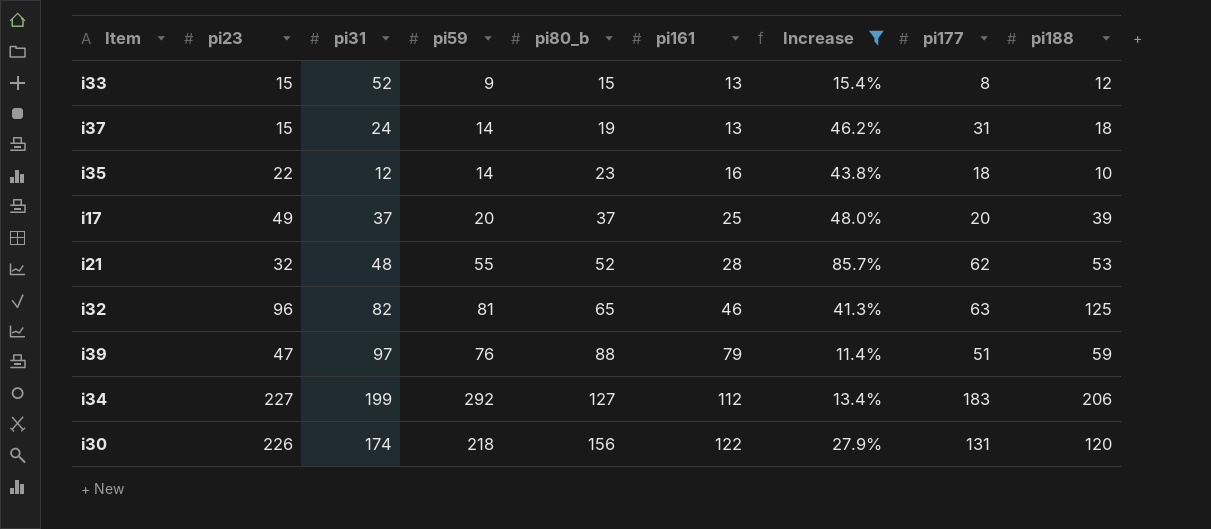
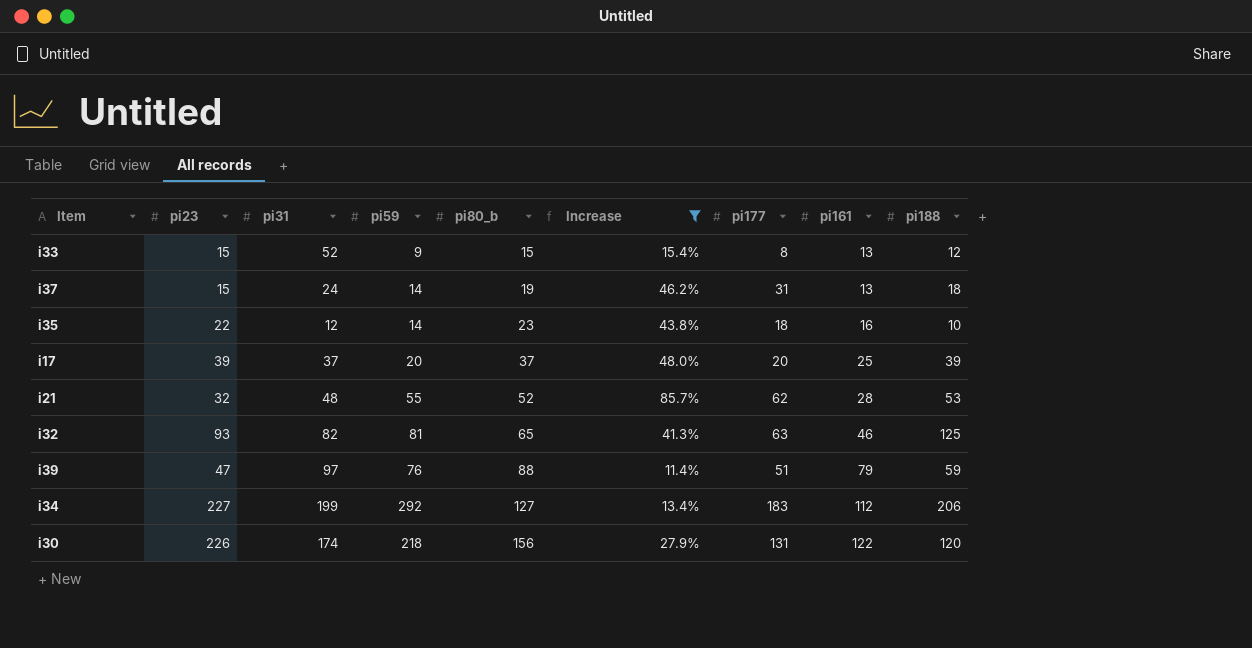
column pi161 | position: 6 -> 8
i17 | pi23: 49 -> 39
i32 | pi23: 96 -> 93

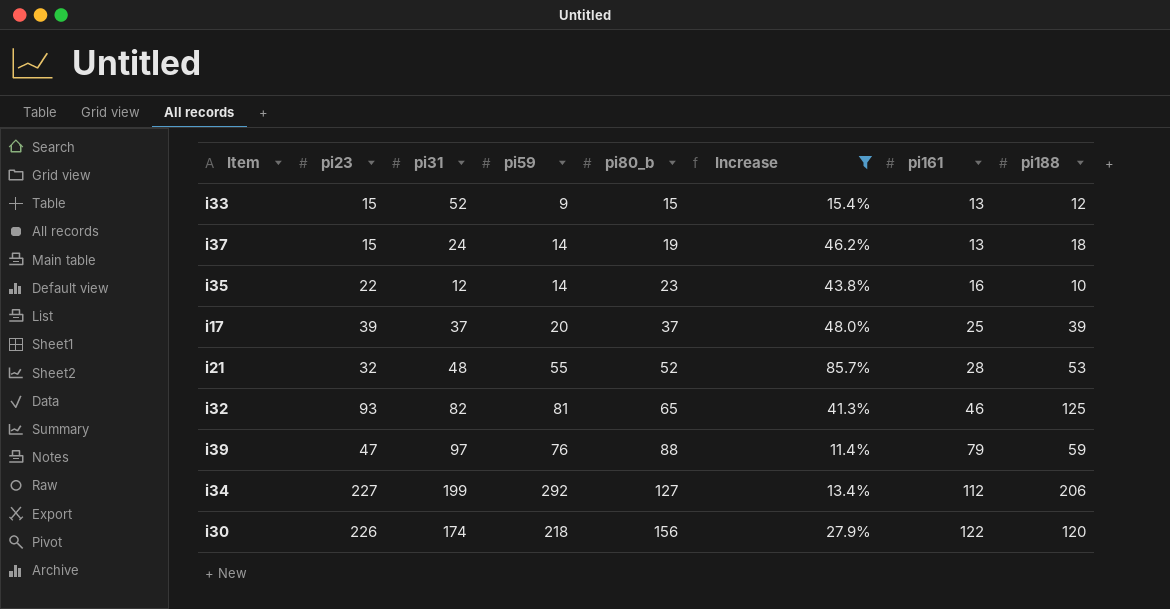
column pi177 | position: 7 -> none

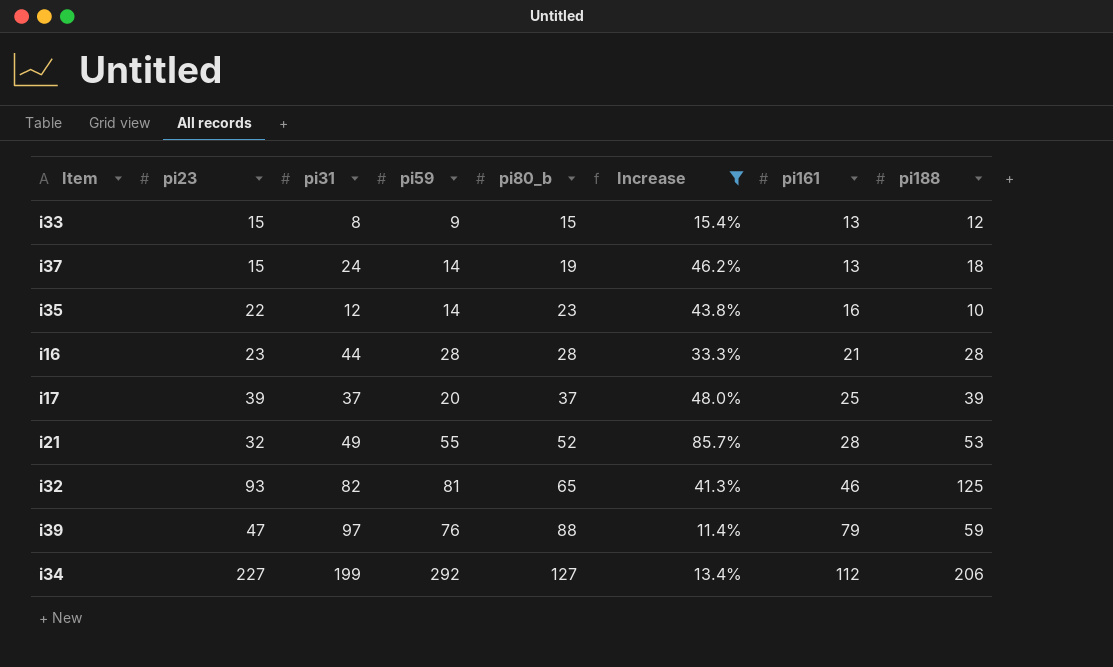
row i30: 226 | 174 | 218 | 156 | 27.9% | 122 | 120 -> none
i33 | pi31: 52 -> 8
row i16: none -> 23 | 44 | 28 | 28 | 33.3% | 21 | 28
i21 | pi31: 48 -> 49

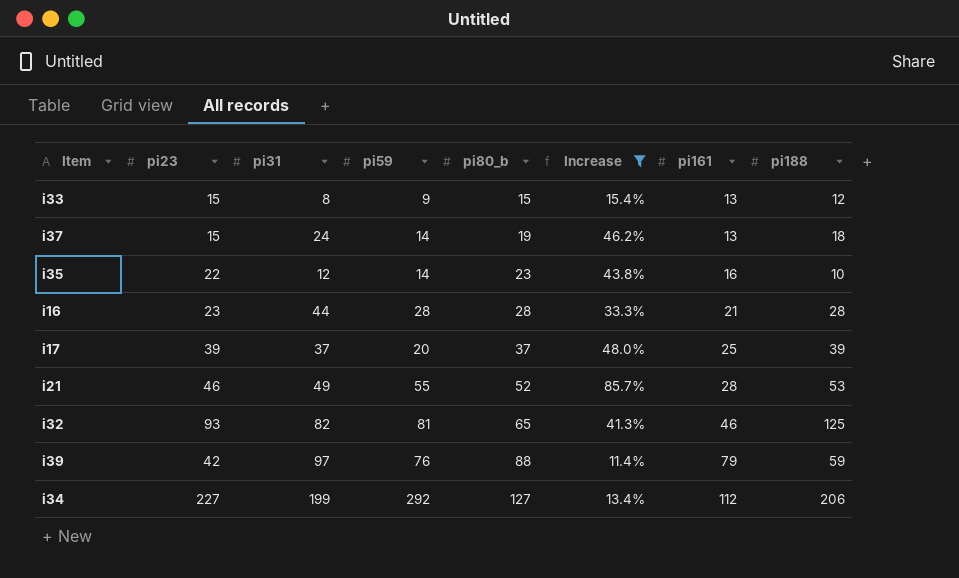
i21 | pi23: 32 -> 46
i39 | pi23: 47 -> 42

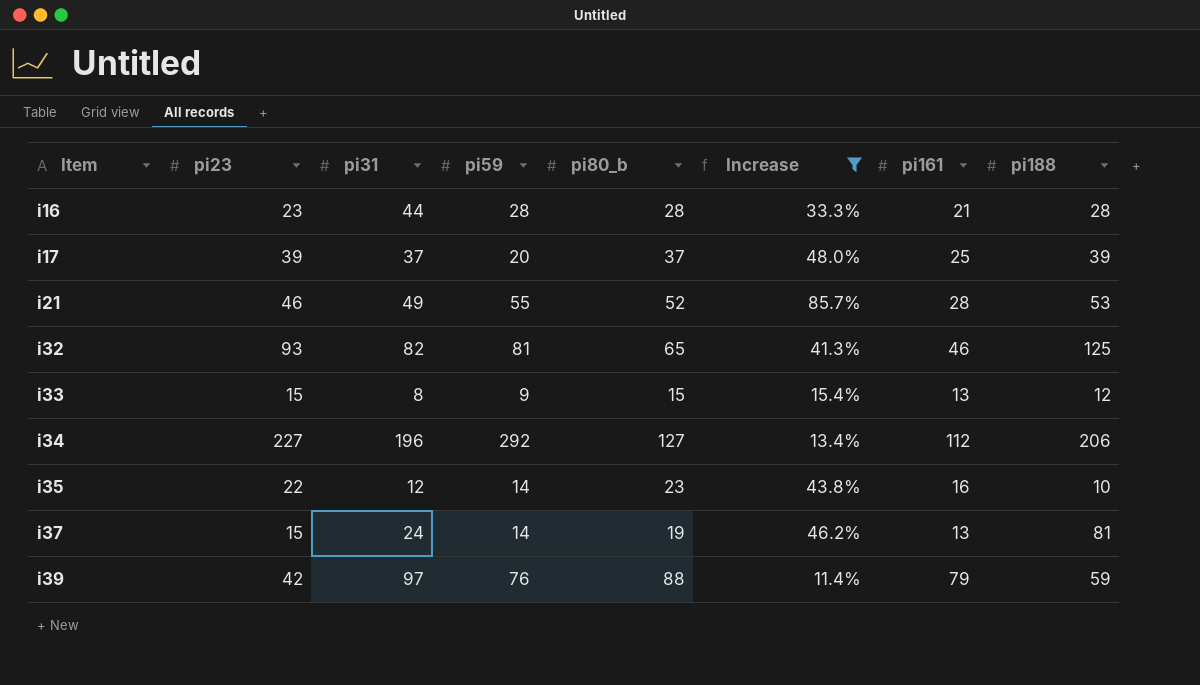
row order: pi80_b ascending -> Item ascending
i34 | pi31: 199 -> 196
i37 | pi188: 18 -> 81

